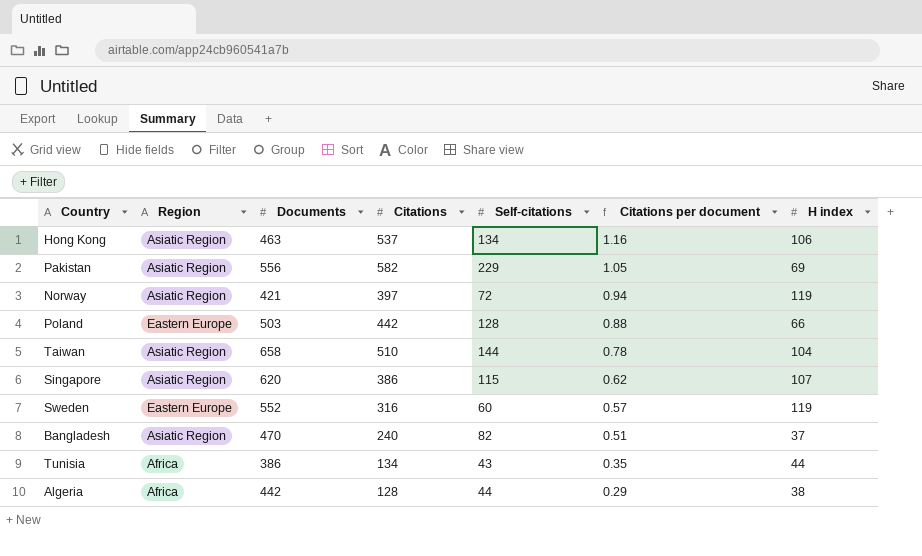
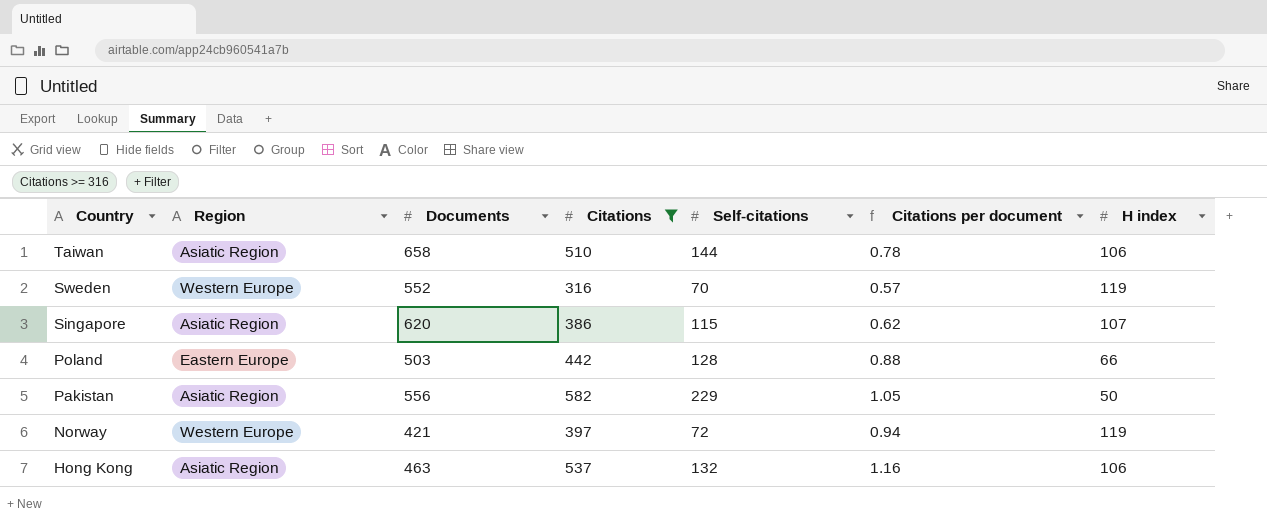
filter: none -> Citations >= 316
row order: Citations per document descending -> Country descending
Taiwan | H index: 104 -> 106
Sweden | Region: Eastern Europe -> Western Europe
Sweden | Self-citations: 60 -> 70
Pakistan | H index: 69 -> 50
Norway | Region: Asiatic Region -> Western Europe
Hong Kong | Self-citations: 134 -> 132

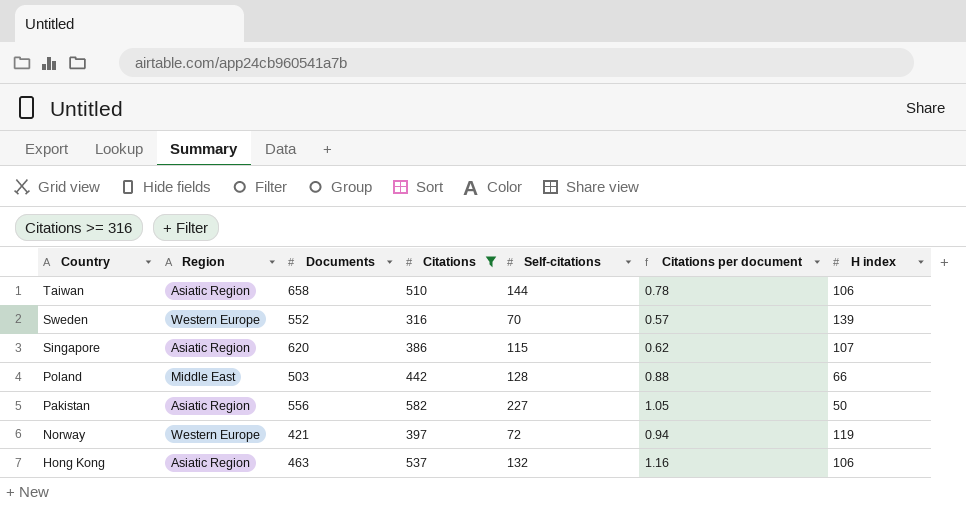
Sweden | H index: 119 -> 139
Poland | Region: Eastern Europe -> Middle East
Pakistan | Self-citations: 229 -> 227

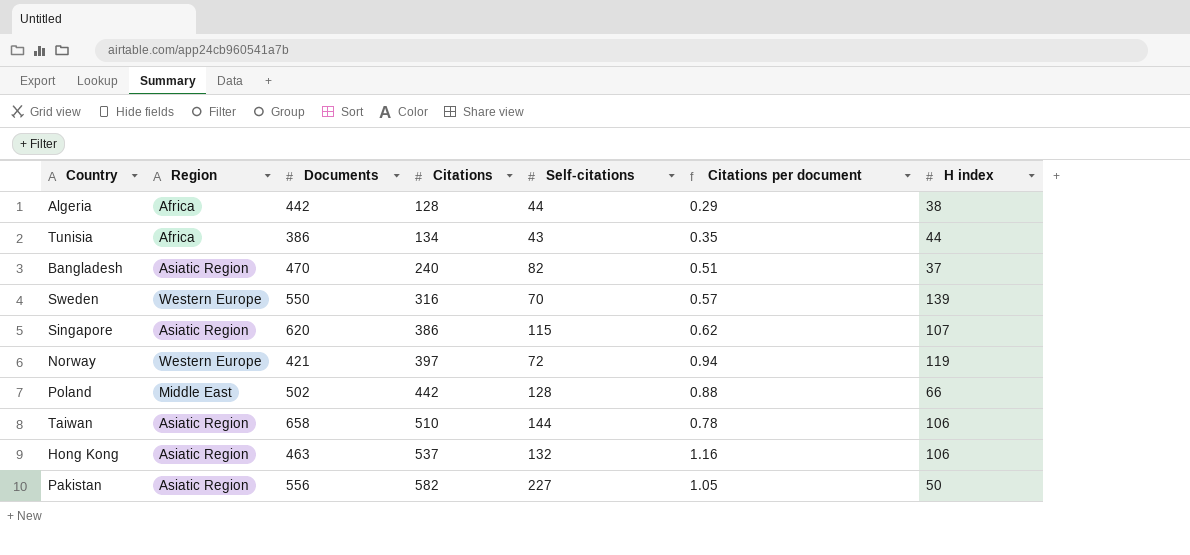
filter: Citations >= 316 -> none
row order: Country descending -> Citations ascending
Sweden | Documents: 552 -> 550
Poland | Documents: 503 -> 502

